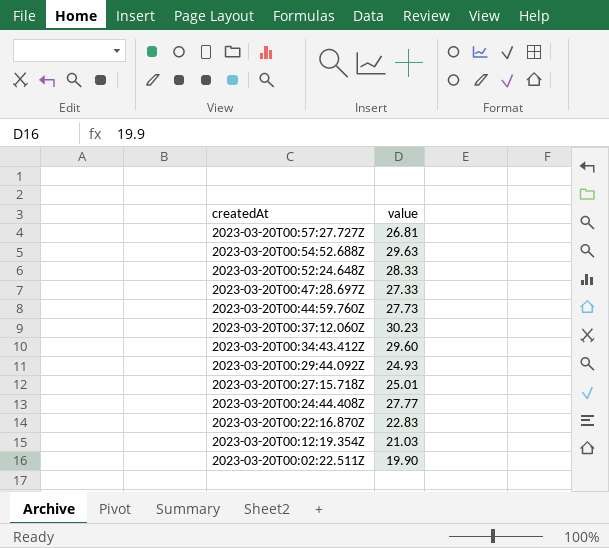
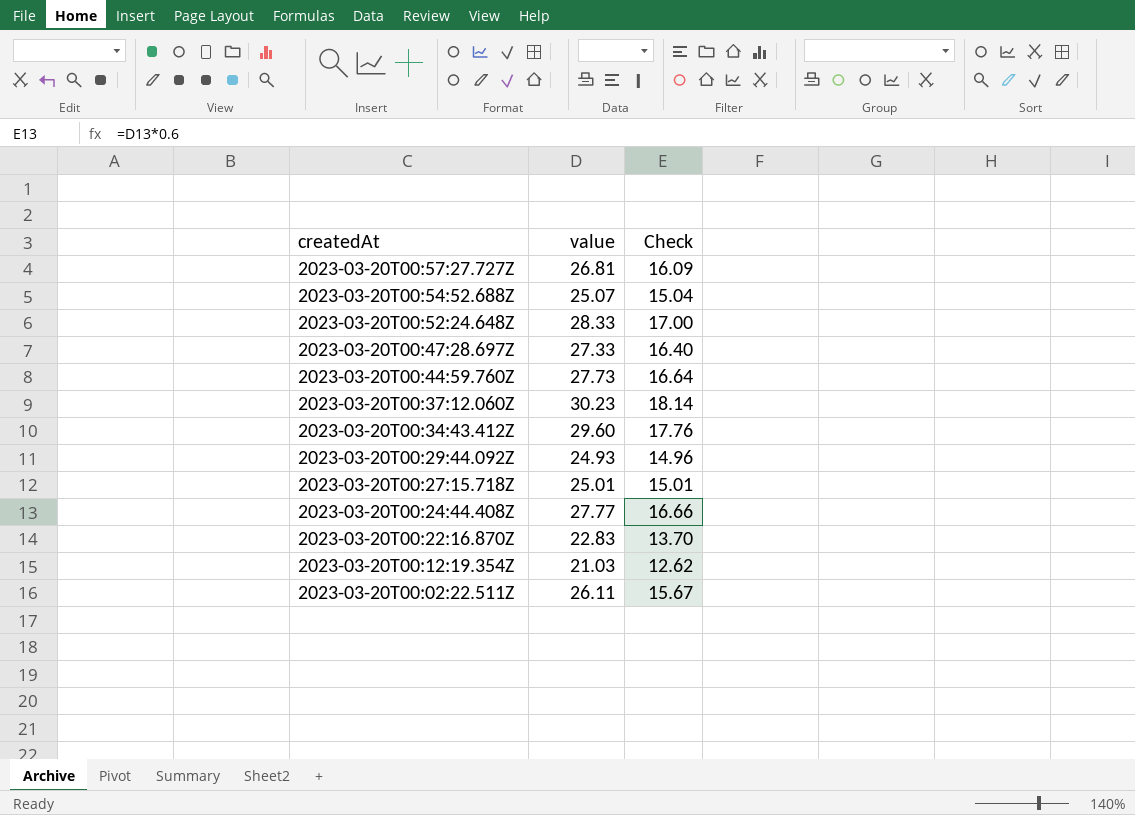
column Check | formula: none -> [value] * 0.6
2023-03-20T00:54:52.688Z | value: 29.63 -> 25.07
2023-03-20T00:02:22.511Z | value: 19.90 -> 26.11

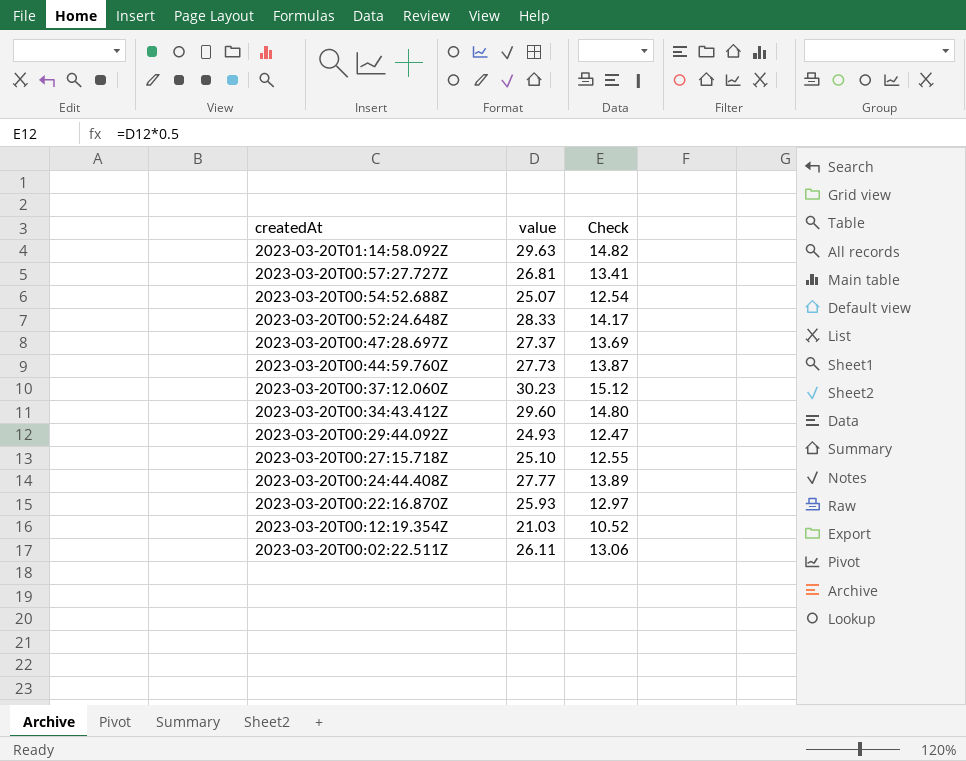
column Check | formula: [value] * 0.6 -> [value] * 0.5
row 2023-03-20T01:14:58.092Z: none -> 29.63 | 14.82
2023-03-20T00:47:28.697Z | value: 27.33 -> 27.37
2023-03-20T00:27:15.718Z | value: 25.01 -> 25.10
2023-03-20T00:22:16.870Z | value: 22.83 -> 25.93

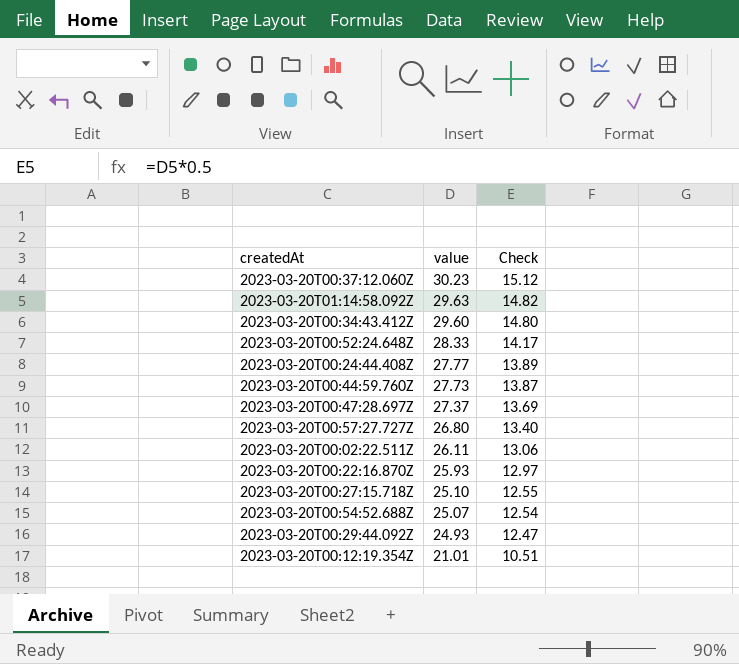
row order: createdAt descending -> value descending
2023-03-20T00:57:27.727Z | value: 26.81 -> 26.80
2023-03-20T00:57:27.727Z | Check: 13.41 -> 13.40
2023-03-20T00:12:19.354Z | value: 21.03 -> 21.01
2023-03-20T00:12:19.354Z | Check: 10.52 -> 10.51

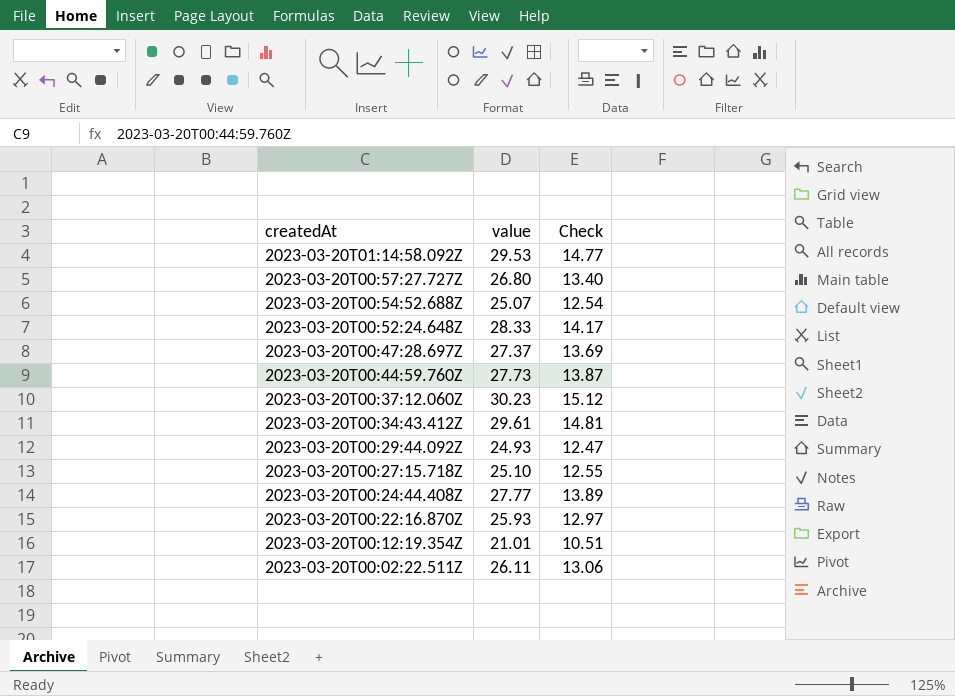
row order: value descending -> createdAt descending
2023-03-20T01:14:58.092Z | value: 29.63 -> 29.53
2023-03-20T01:14:58.092Z | Check: 14.82 -> 14.77
2023-03-20T00:34:43.412Z | value: 29.60 -> 29.61
2023-03-20T00:34:43.412Z | Check: 14.80 -> 14.81

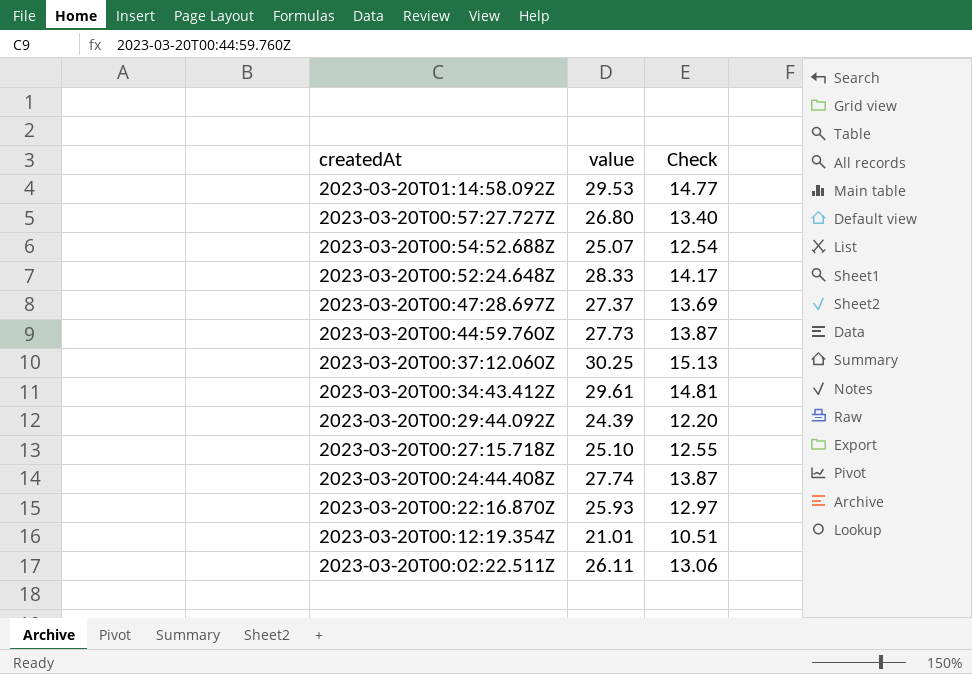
2023-03-20T00:37:12.060Z | value: 30.23 -> 30.25
2023-03-20T00:37:12.060Z | Check: 15.12 -> 15.13
2023-03-20T00:29:44.092Z | value: 24.93 -> 24.39
2023-03-20T00:29:44.092Z | Check: 12.47 -> 12.20
2023-03-20T00:24:44.408Z | value: 27.77 -> 27.74
2023-03-20T00:24:44.408Z | Check: 13.89 -> 13.87

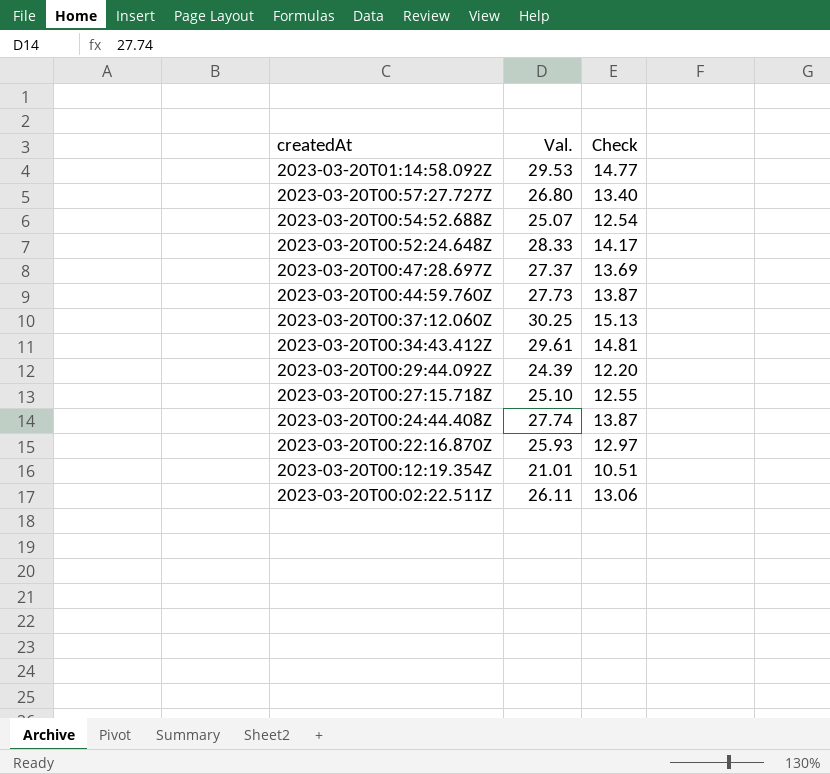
column name: value -> Val.

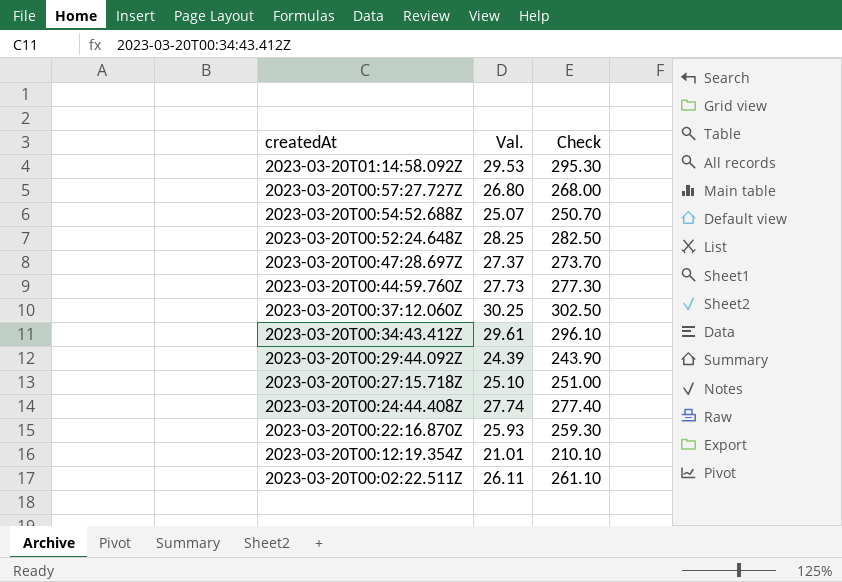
column Check | formula: [Val.] * 0.5 -> [Val.] * 10
2023-03-20T00:52:24.648Z | Val.: 28.33 -> 28.25

